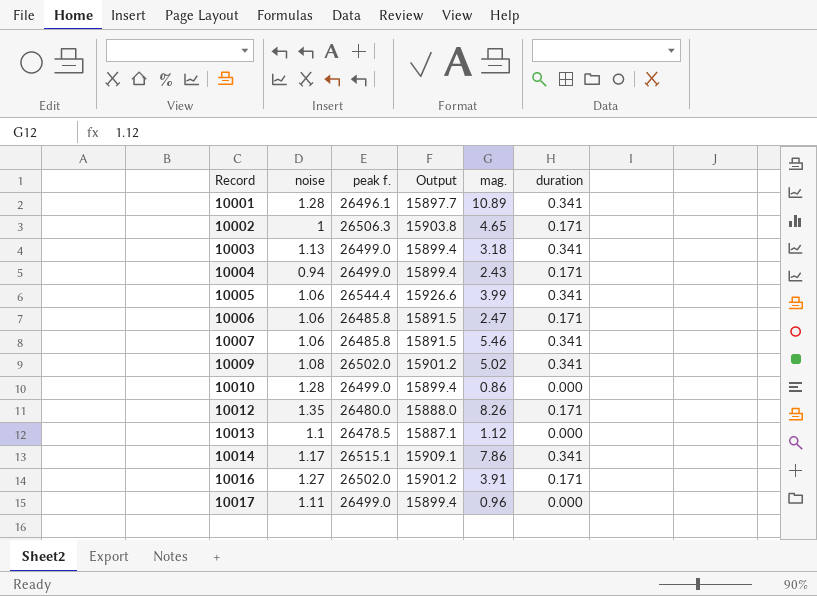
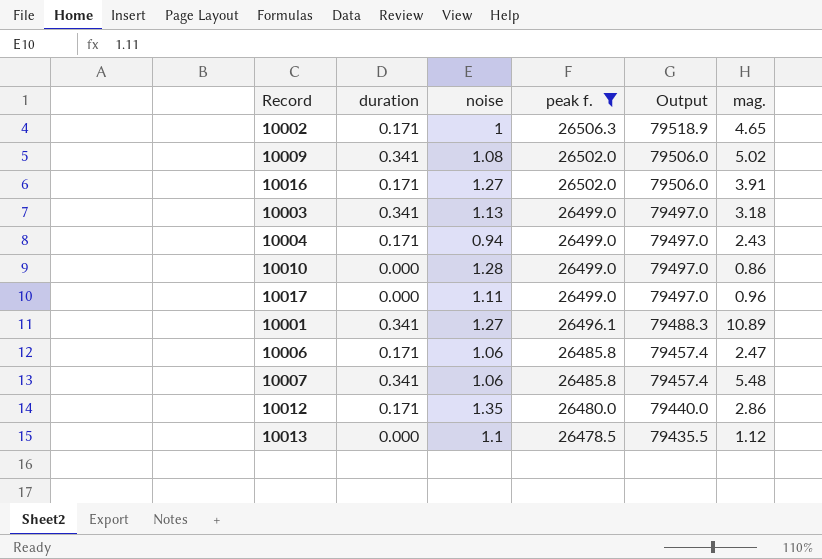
filter: none -> peak f. <= 26506.3
row order: Record ascending -> peak f. descending
column duration | position: 6 -> 2
column Output | formula: [peak f.] * 0.6 -> [peak f.] * 3
10001 | noise: 1.28 -> 1.27
10007 | mag.: 5.46 -> 5.48
10012 | mag.: 8.26 -> 2.86

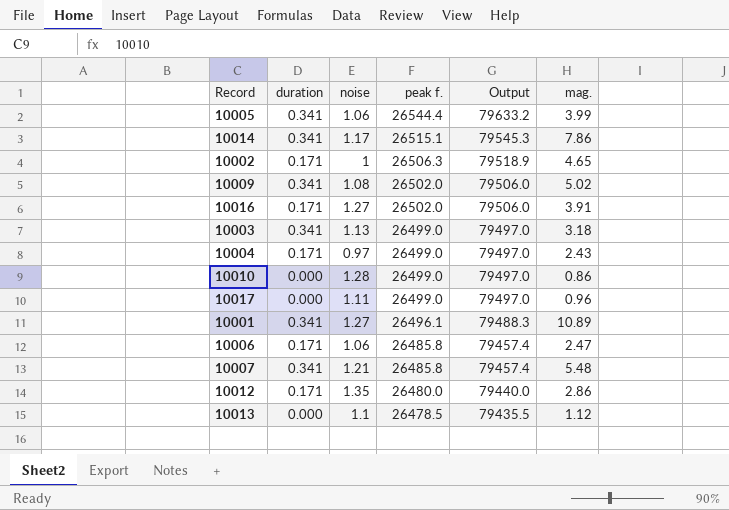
filter: peak f. <= 26506.3 -> none
10004 | noise: 0.94 -> 0.97
10007 | noise: 1.06 -> 1.21

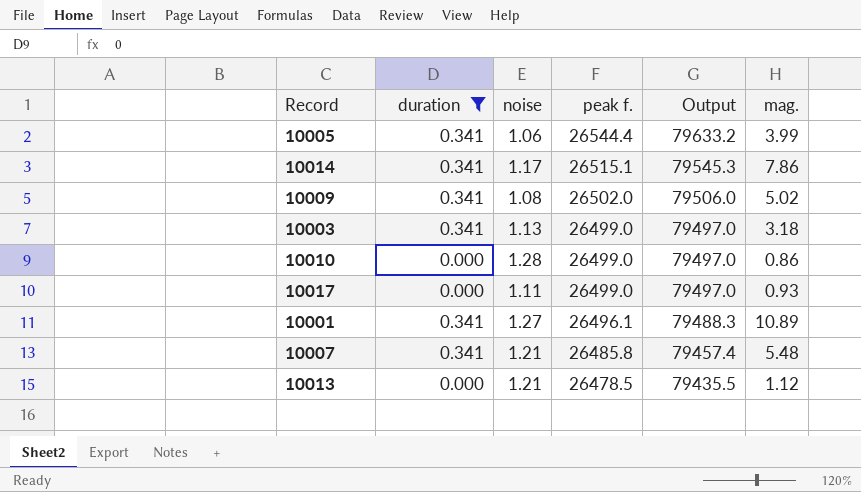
filter: none -> duration != 0.171
10017 | mag.: 0.96 -> 0.93
10013 | noise: 1.1 -> 1.21

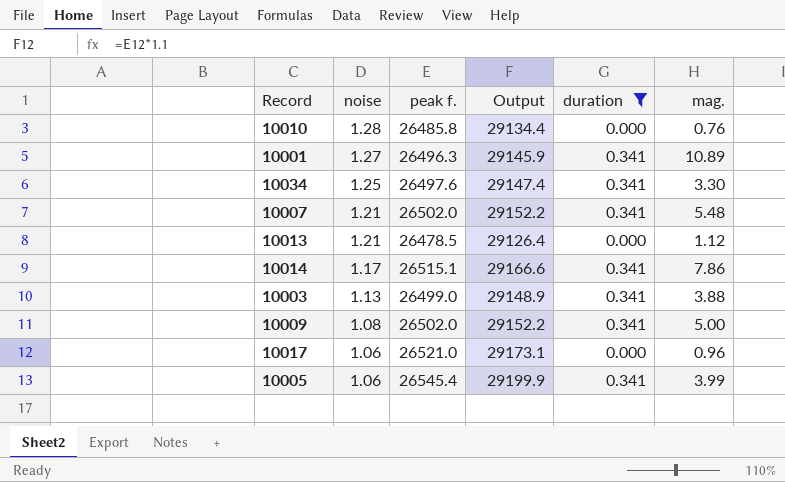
row order: peak f. descending -> noise descending
column Output | formula: [peak f.] * 3 -> [peak f.] * 1.1
column duration | position: 2 -> 5
10010 | peak f.: 26499.0 -> 26485.8
10010 | mag.: 0.86 -> 0.76
10001 | peak f.: 26496.1 -> 26496.3
row 10034: none -> 1.25 | 26497.6 | 29147.4 | 0.341 | 3.30
10007 | peak f.: 26485.8 -> 26502.0
10003 | mag.: 3.18 -> 3.88
10009 | mag.: 5.02 -> 5.00
10017 | noise: 1.11 -> 1.06
10017 | peak f.: 26499.0 -> 26521.0
10017 | mag.: 0.93 -> 0.96
10005 | peak f.: 26544.4 -> 26545.4

